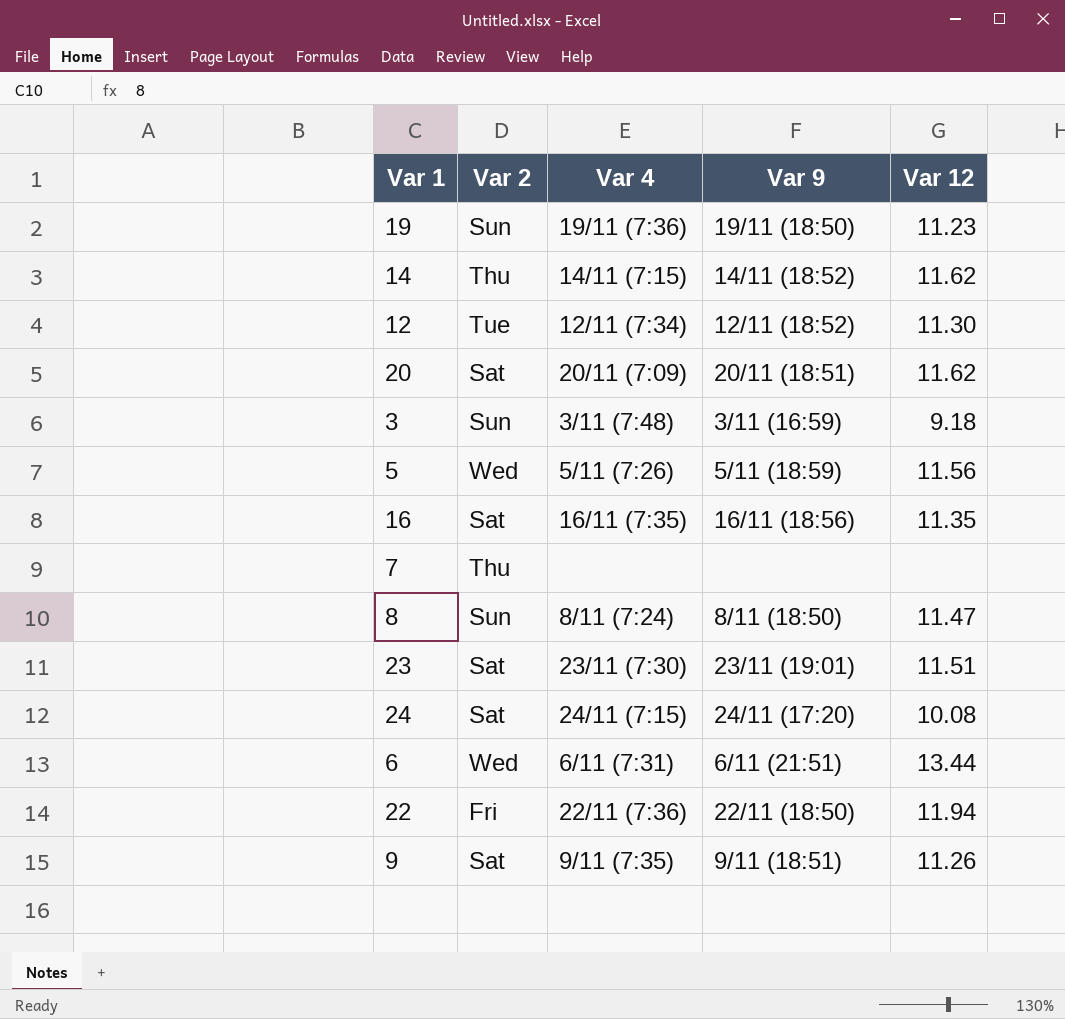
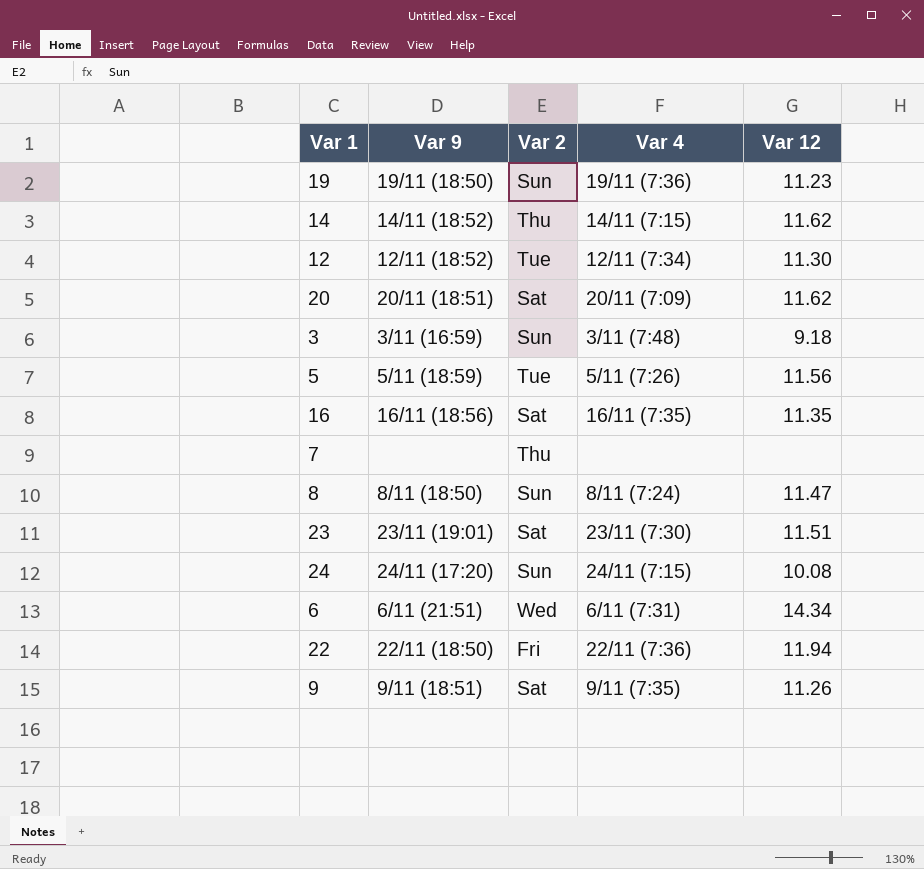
column Var 9 | position: 4 -> 2
5 | Var 2: Wed -> Tue
24 | Var 2: Sat -> Sun
6 | Var 12: 13.44 -> 14.34

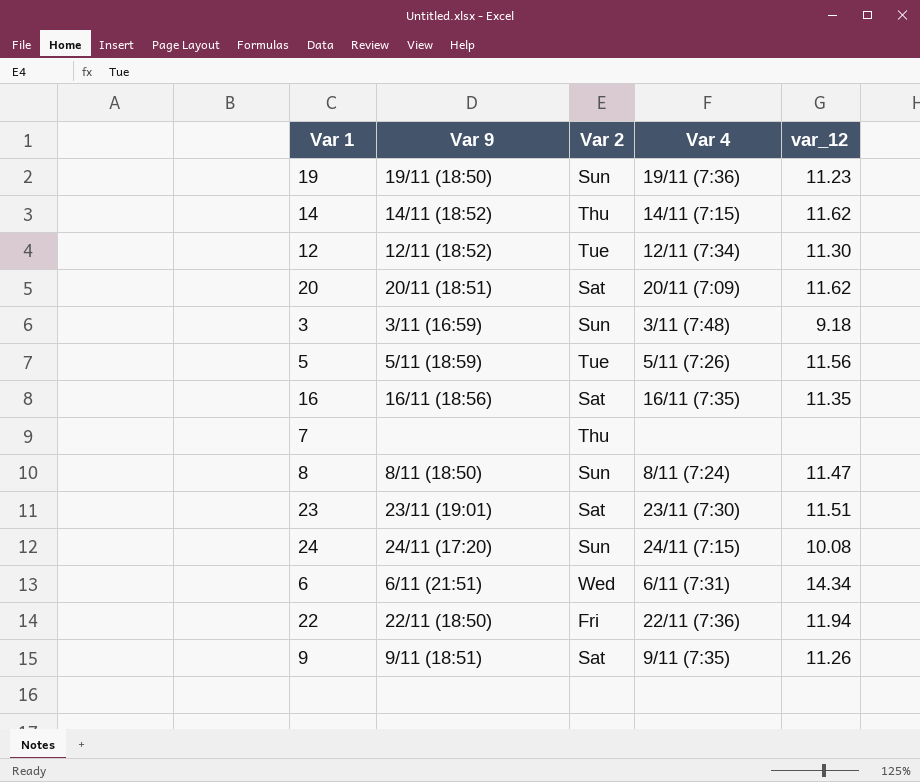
column name: Var 12 -> var_12

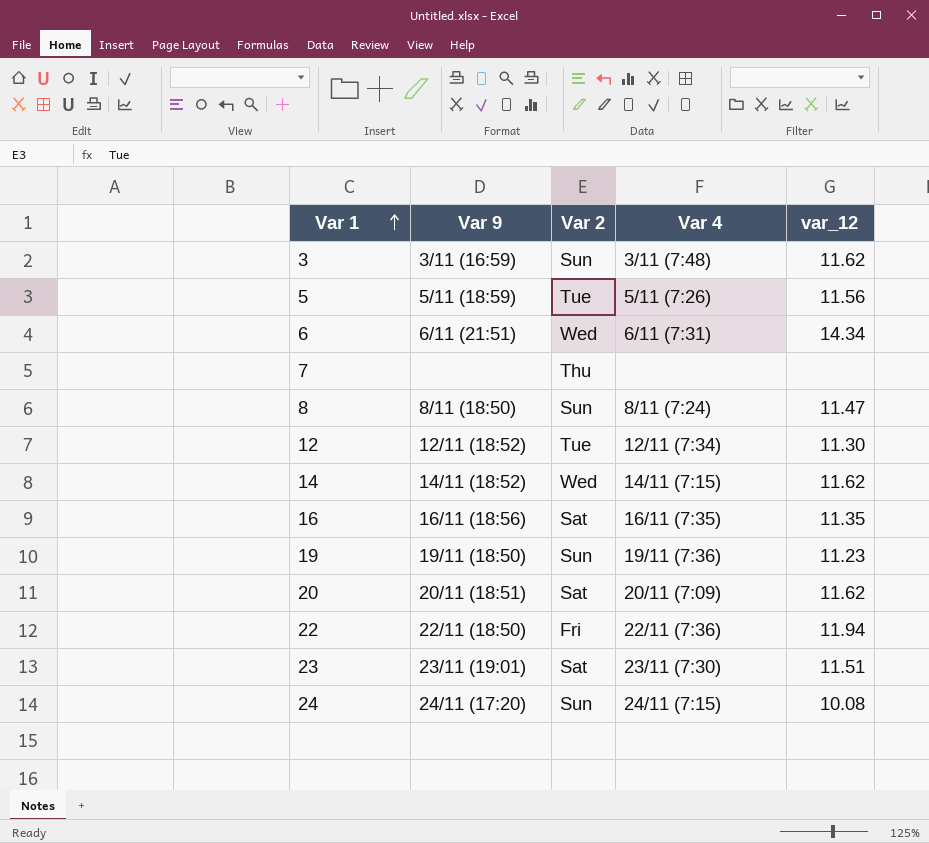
row order: none -> Var 1 ascending
row 9: 9/11 (18:51) | Sat | 9/11 (7:35) | 11.26 -> none
3 | var_12: 9.18 -> 11.62
14 | Var 2: Thu -> Wed

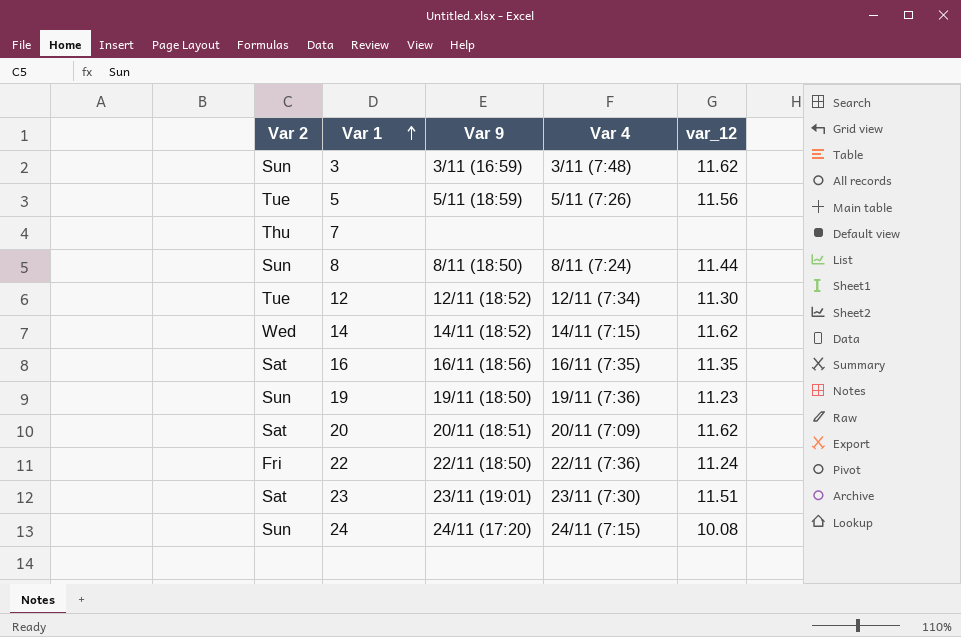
column Var 2 | position: 3 -> 1
row 6: 6/11 (21:51) | Wed | 6/11 (7:31) | 14.34 -> none
8 | var_12: 11.47 -> 11.44
22 | var_12: 11.94 -> 11.24

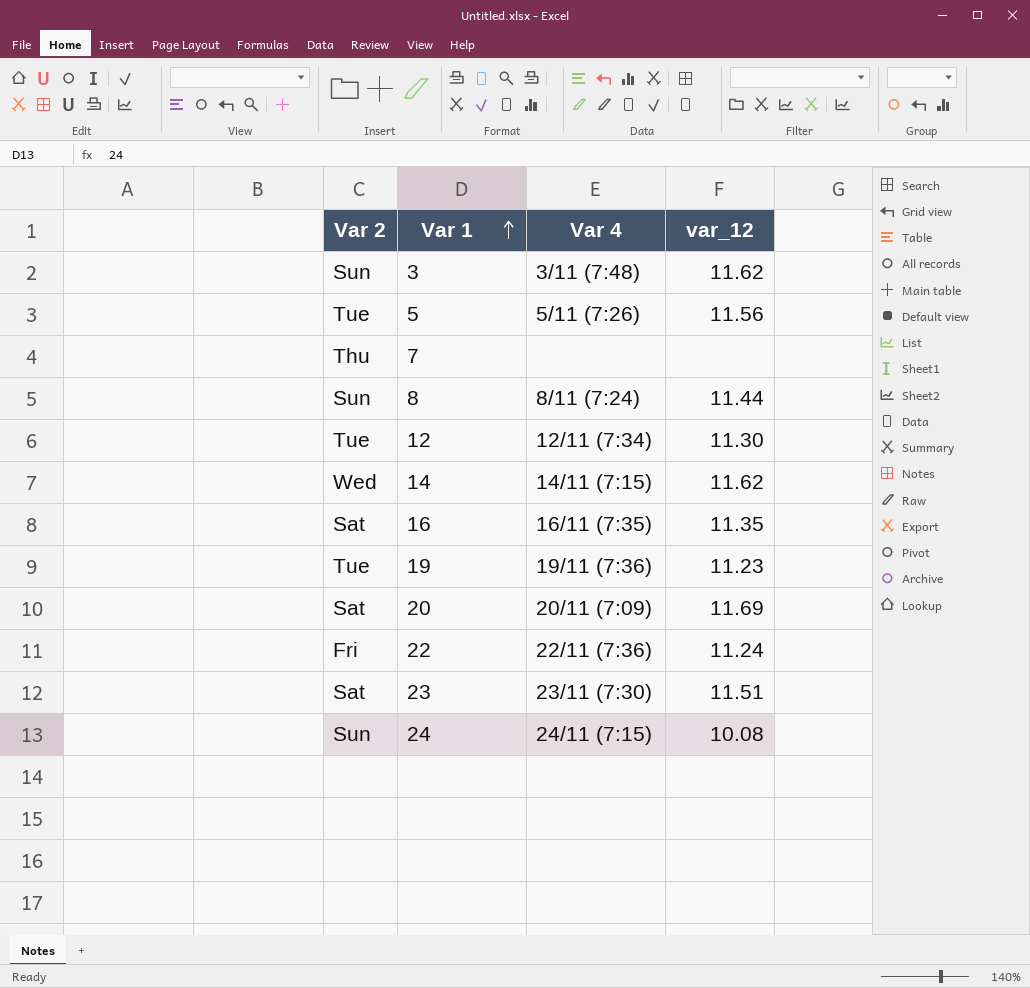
column Var 9 | position: 3 -> none
19 | Var 2: Sun -> Tue
20 | var_12: 11.62 -> 11.69

